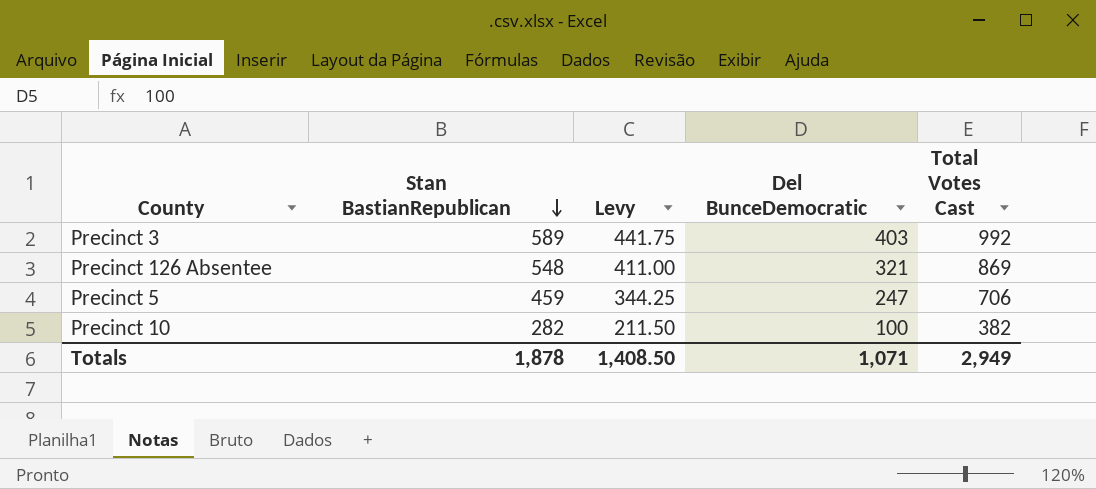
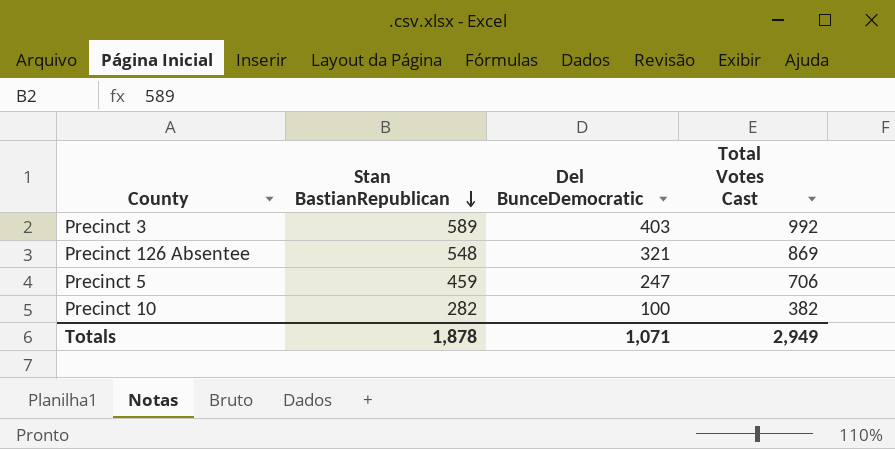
column Levy | formula: [Stan BastianRepublican] * 0.75 -> none

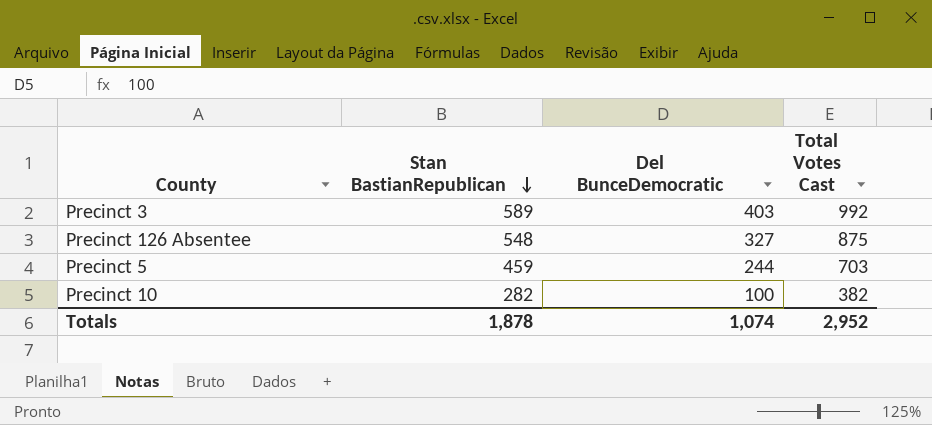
Precinct 126 Absentee | Del BunceDemocratic: 321 -> 327
Precinct 126 Absentee | Total Votes Cast: 869 -> 875
Precinct 5 | Del BunceDemocratic: 247 -> 244
Precinct 5 | Total Votes Cast: 706 -> 703
Totals | Del BunceDemocratic: 1,071 -> 1,074
Totals | Total Votes Cast: 2,949 -> 2,952

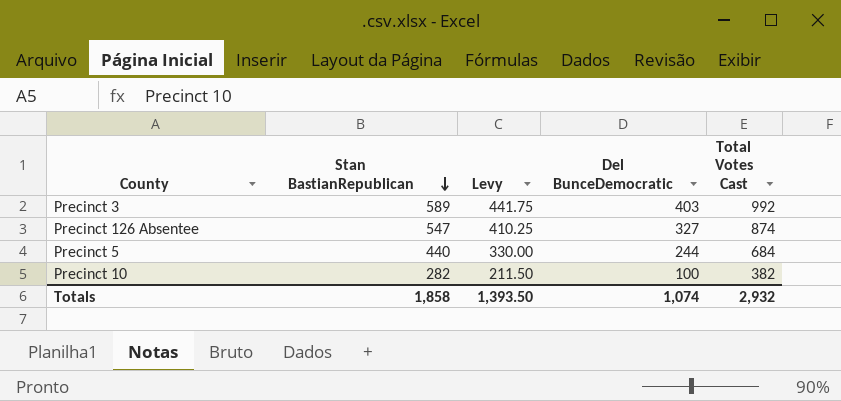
column Levy | formula: none -> [Stan BastianRepublican] * 0.75
Precinct 126 Absentee | Stan BastianRepublican: 548 -> 547
Precinct 126 Absentee | Total Votes Cast: 875 -> 874
Precinct 5 | Stan BastianRepublican: 459 -> 440
Precinct 5 | Total Votes Cast: 703 -> 684
Totals | Stan BastianRepublican: 1,878 -> 1,858
Totals | Total Votes Cast: 2,952 -> 2,932

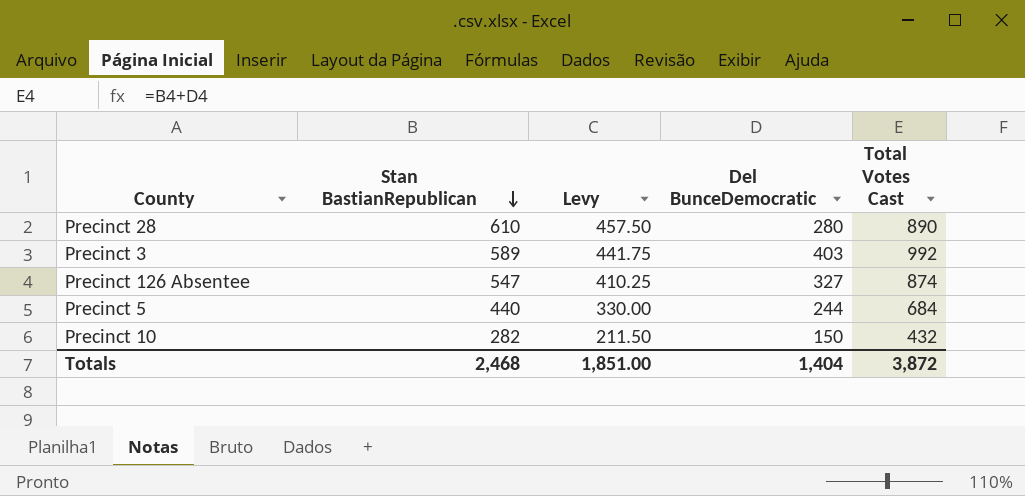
row Precinct 28: none -> 610 | 457.50 | 280 | 890
Precinct 10 | Del BunceDemocratic: 100 -> 150
Precinct 10 | Total Votes Cast: 382 -> 432
Totals | Stan BastianRepublican: 1,858 -> 2,468
Totals | Levy: 1,393.50 -> 1,851.00
Totals | Del BunceDemocratic: 1,074 -> 1,404
Totals | Total Votes Cast: 2,932 -> 3,872

